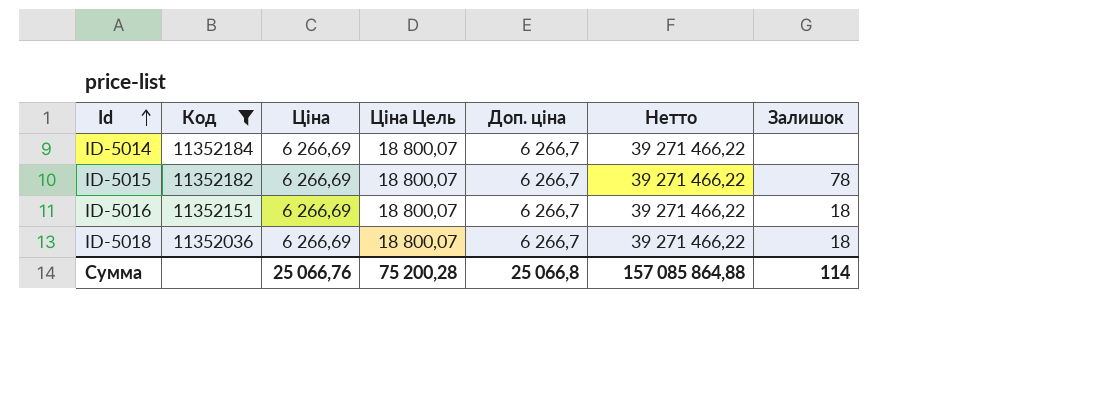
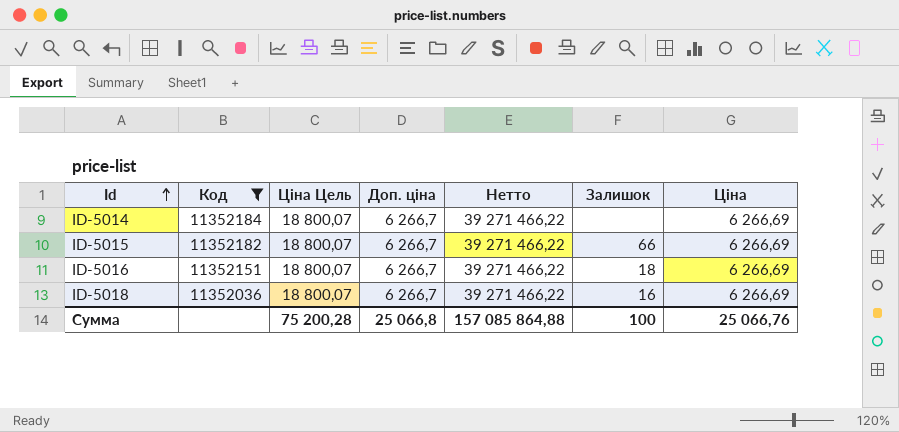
column Ціна | position: 3 -> 7
ID-5015 | Залишок: 78 -> 66
ID-5018 | Залишок: 18 -> 16
Сумма | Залишок: 114 -> 100

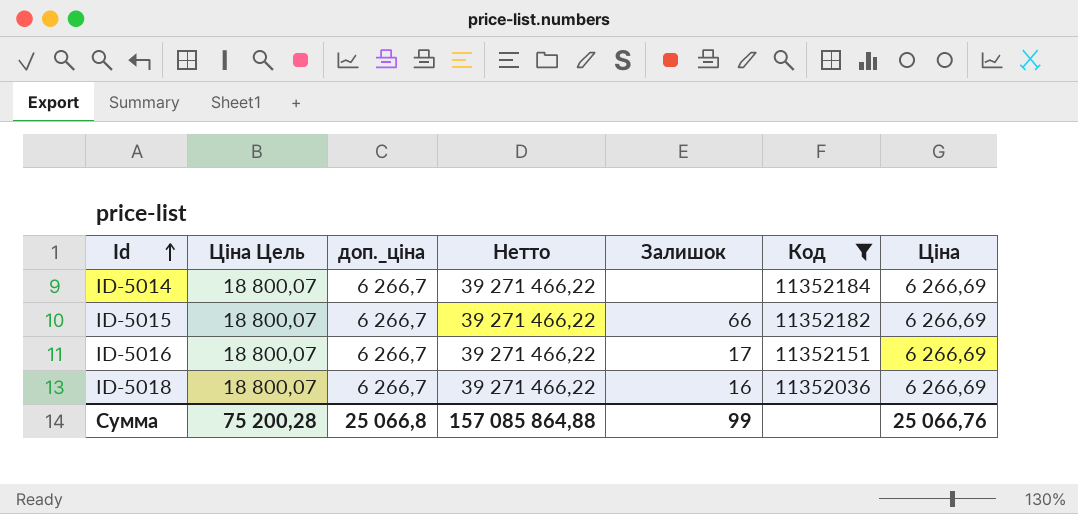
column name: Доп. ціна -> доп._ціна
column Код | position: 2 -> 6
ID-5016 | Залишок: 18 -> 17
Сумма | Залишок: 100 -> 99

